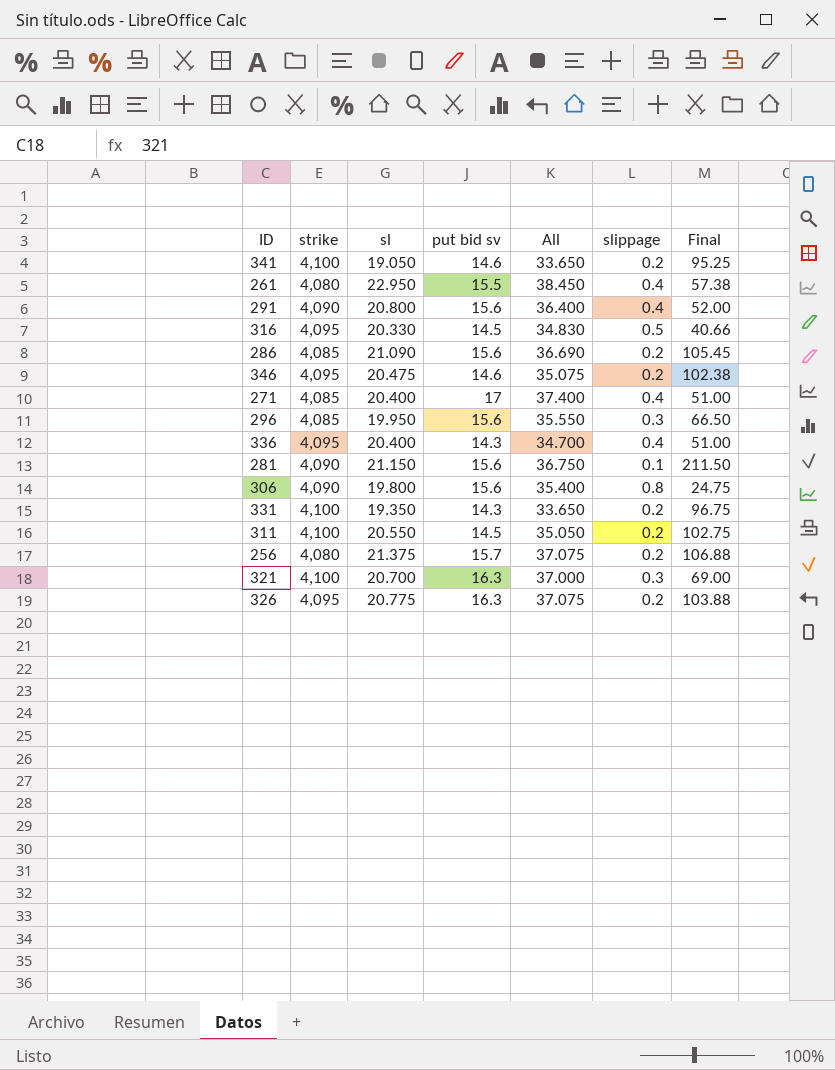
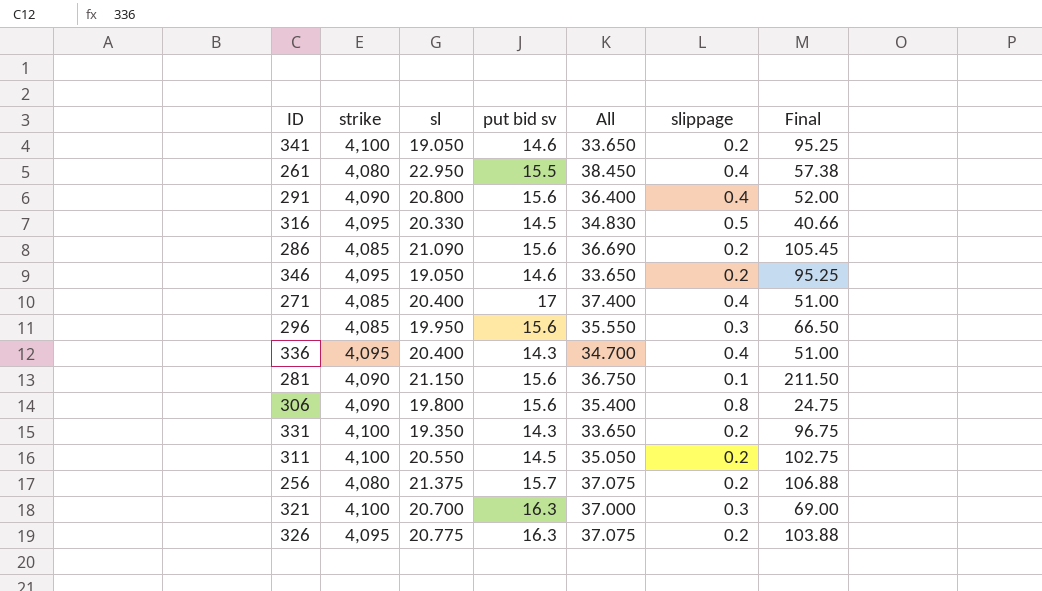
346 | sl: 20.475 -> 19.050
346 | All: 35.075 -> 33.650
346 | Final: 102.38 -> 95.25

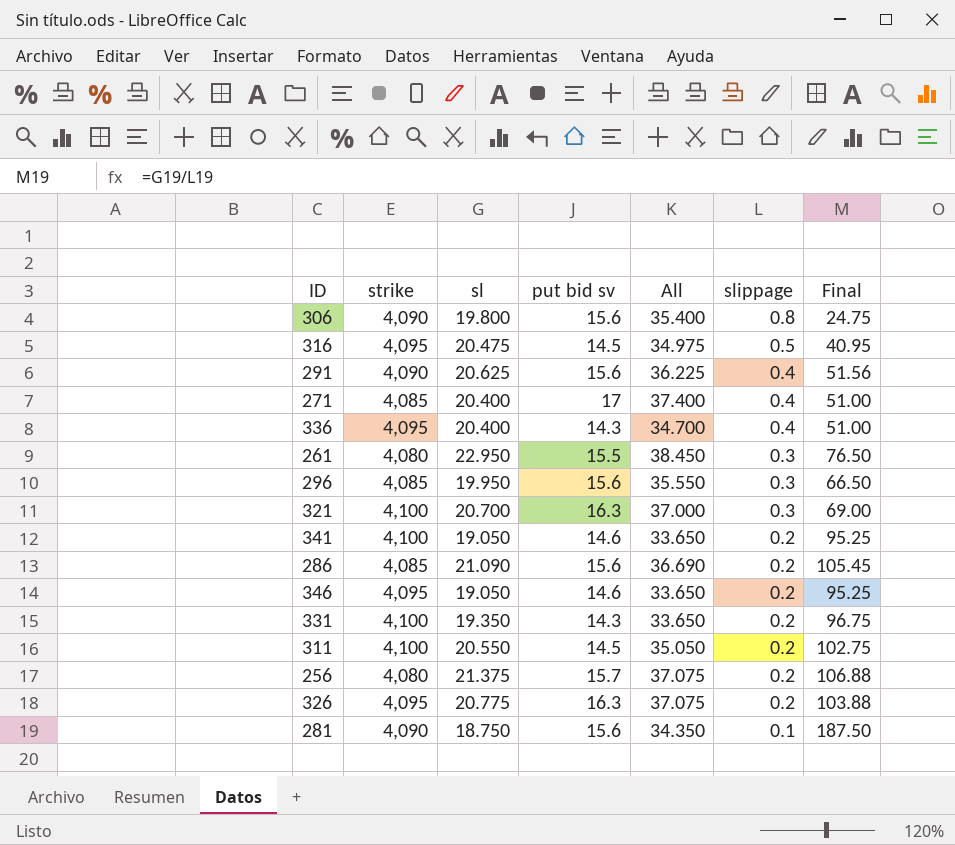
row order: none -> slippage descending
316 | sl: 20.330 -> 20.475
316 | All: 34.830 -> 34.975
316 | Final: 40.66 -> 40.95
291 | sl: 20.800 -> 20.625
291 | All: 36.400 -> 36.225
291 | Final: 52.00 -> 51.56
261 | slippage: 0.4 -> 0.3
261 | Final: 57.38 -> 76.50
281 | sl: 21.150 -> 18.750
281 | All: 36.750 -> 34.350
281 | Final: 211.50 -> 187.50

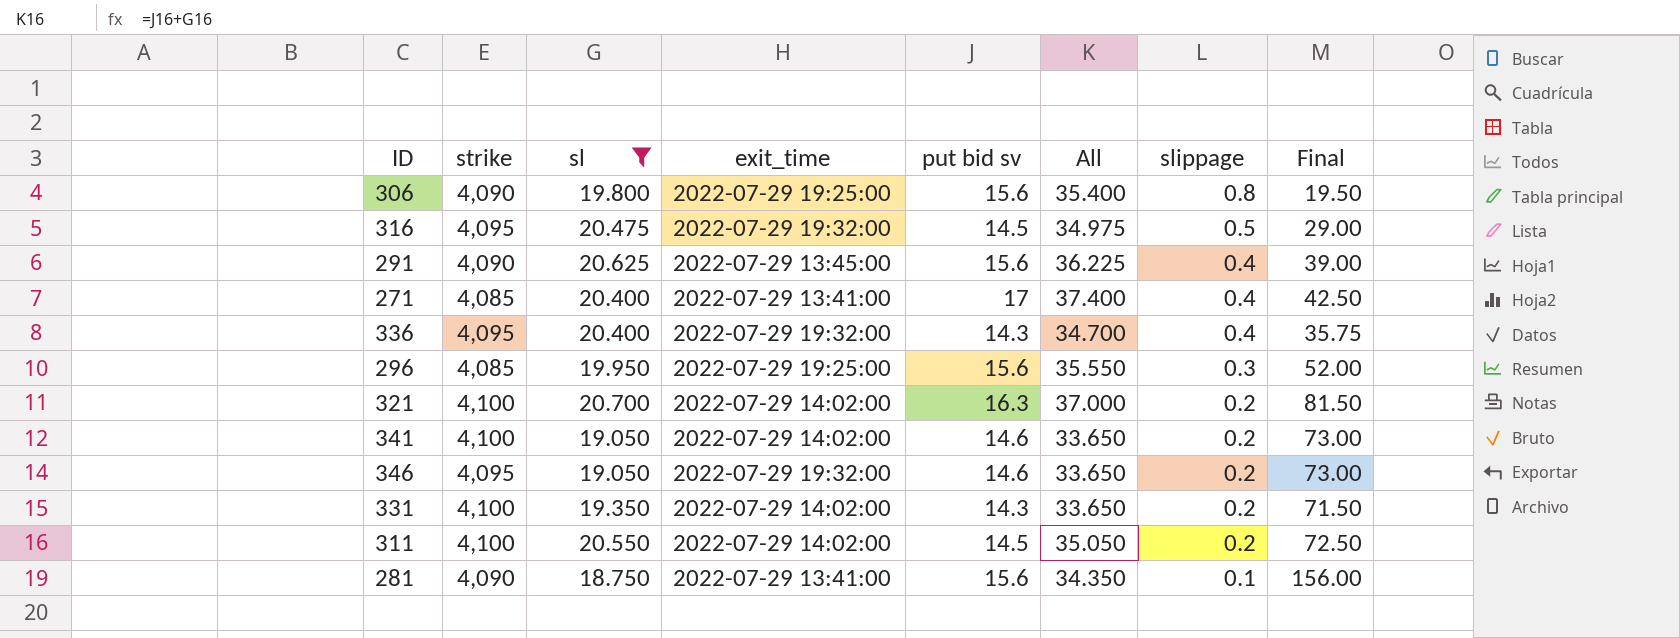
filter: none -> sl <= 20.700
column exit_time | position: none -> 4
column Final | formula: [sl] / [slippage] -> [put bid sv] / [slippage]
321 | slippage: 0.3 -> 0.2

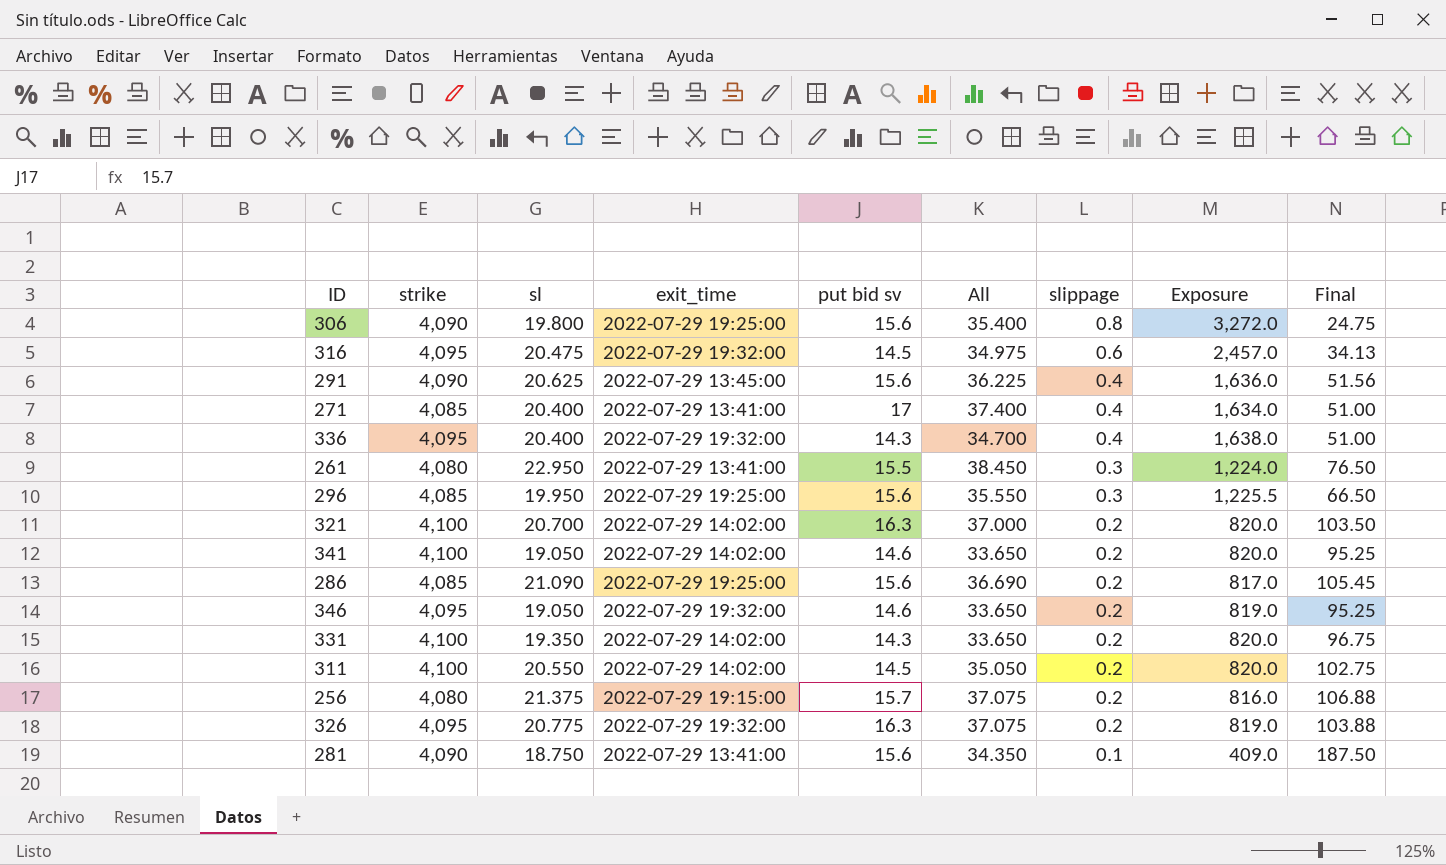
filter: sl <= 20.700 -> none
column Exposure | formula: none -> [strike] * [slippage]
column Final | formula: [put bid sv] / [slippage] -> [sl] / [slippage]
316 | slippage: 0.5 -> 0.6

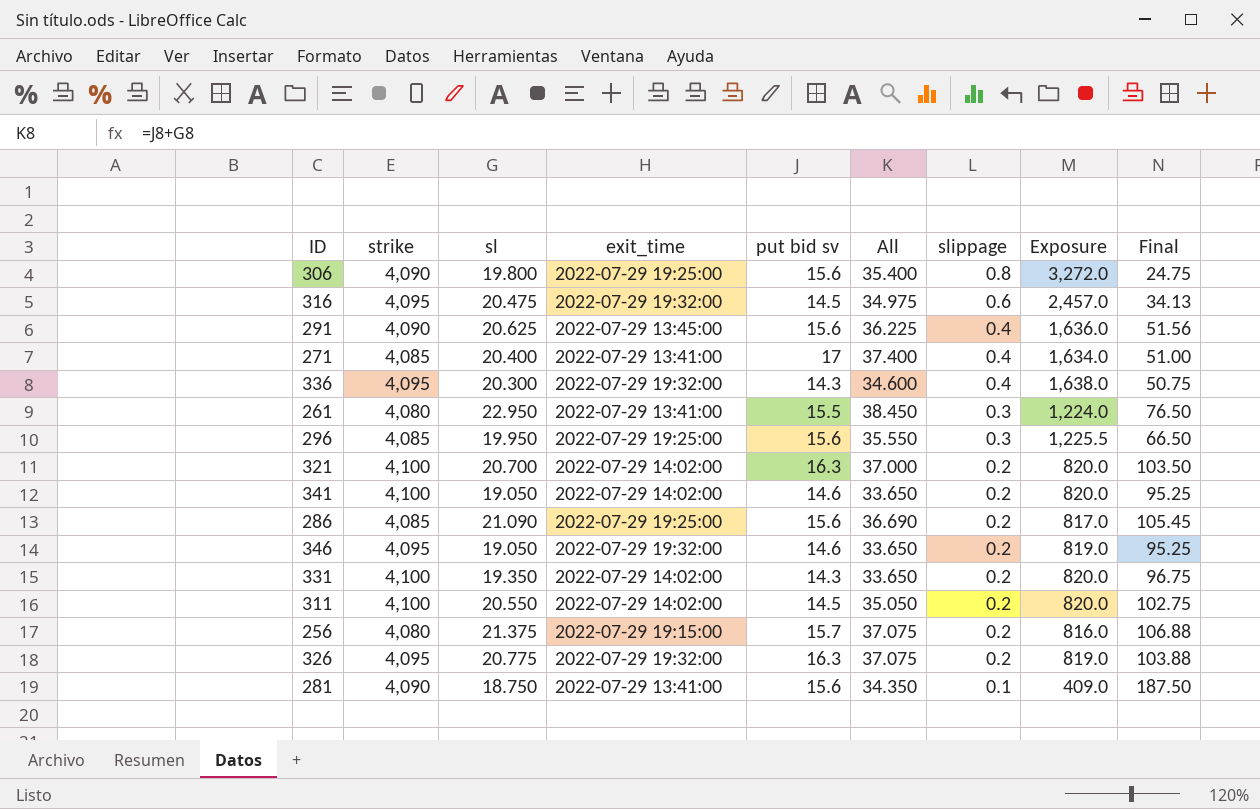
336 | sl: 20.400 -> 20.300
336 | All: 34.700 -> 34.600
336 | Final: 51.00 -> 50.75

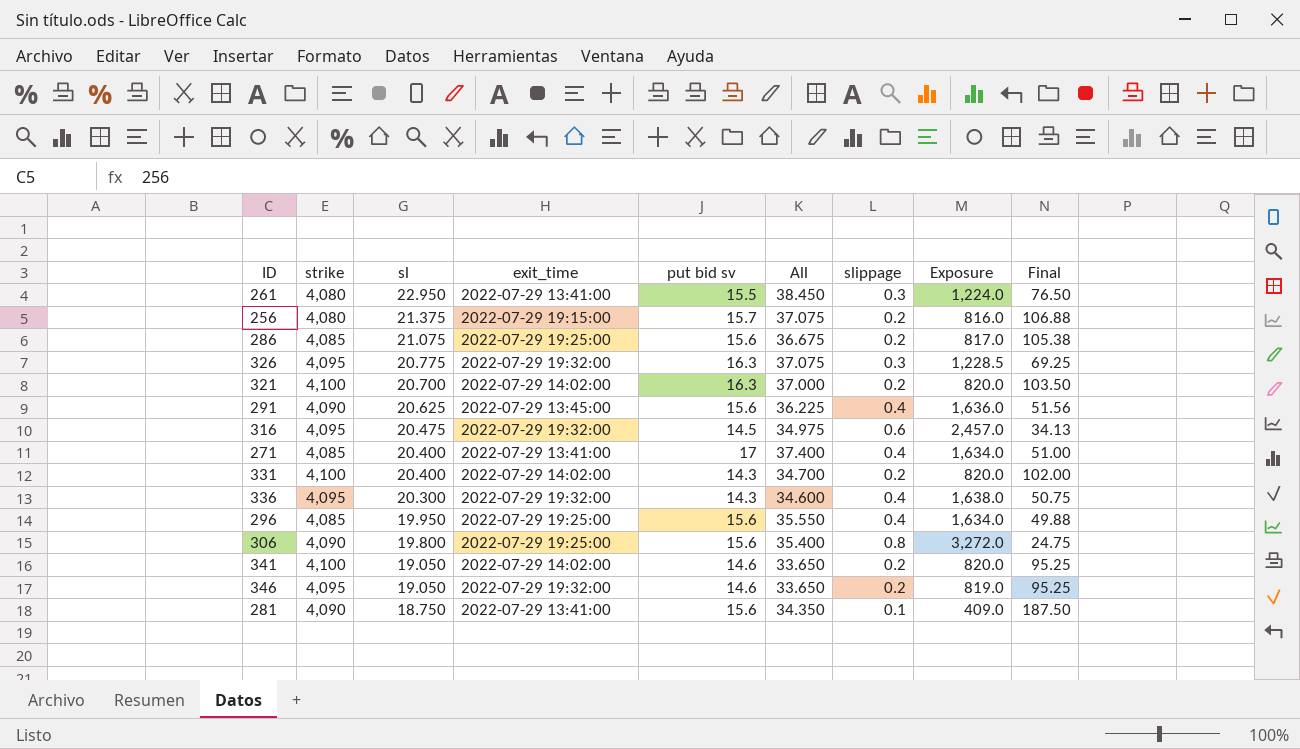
row order: slippage descending -> sl descending
row 311: 4,100 | 20.550 | 2022-07-29 14:02:00 | 14.5 | 35.050 | 0.2 | 820.0 | 102.75 -> none
286 | sl: 21.090 -> 21.075
286 | All: 36.690 -> 36.675
286 | Final: 105.45 -> 105.38
326 | slippage: 0.2 -> 0.3
326 | Exposure: 819.0 -> 1,228.5
326 | Final: 103.88 -> 69.25
331 | sl: 19.350 -> 20.400
331 | All: 33.650 -> 34.700
331 | Final: 96.75 -> 102.00
296 | slippage: 0.3 -> 0.4
296 | Exposure: 1,225.5 -> 1,634.0
296 | Final: 66.50 -> 49.88

